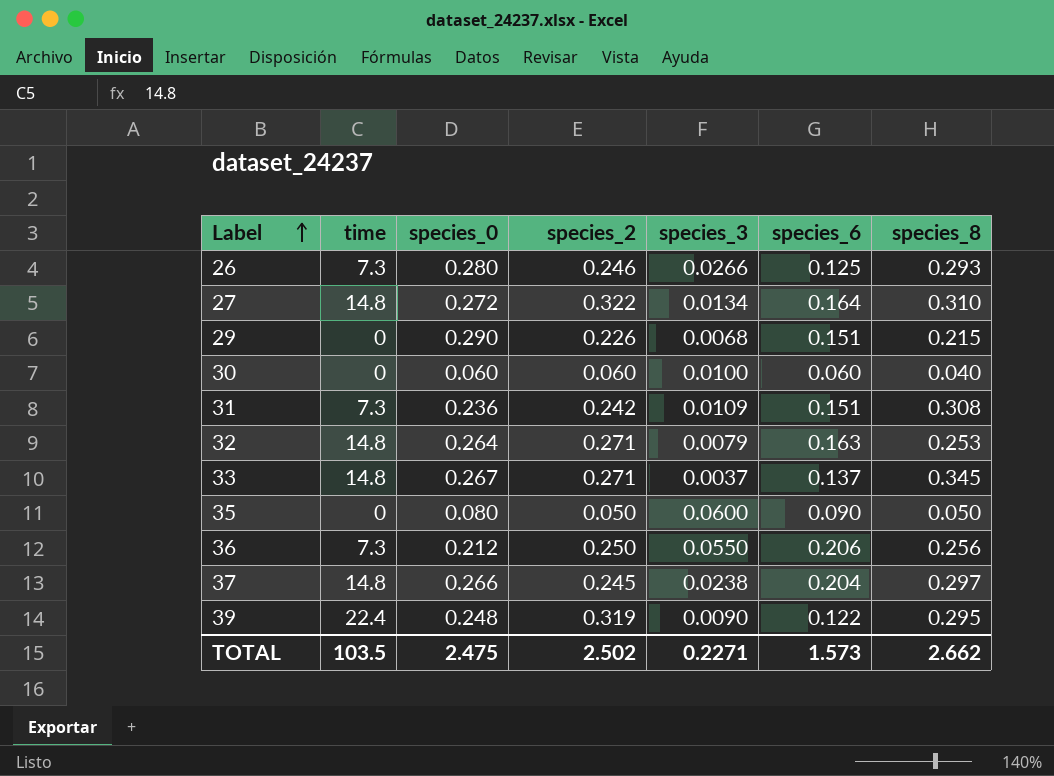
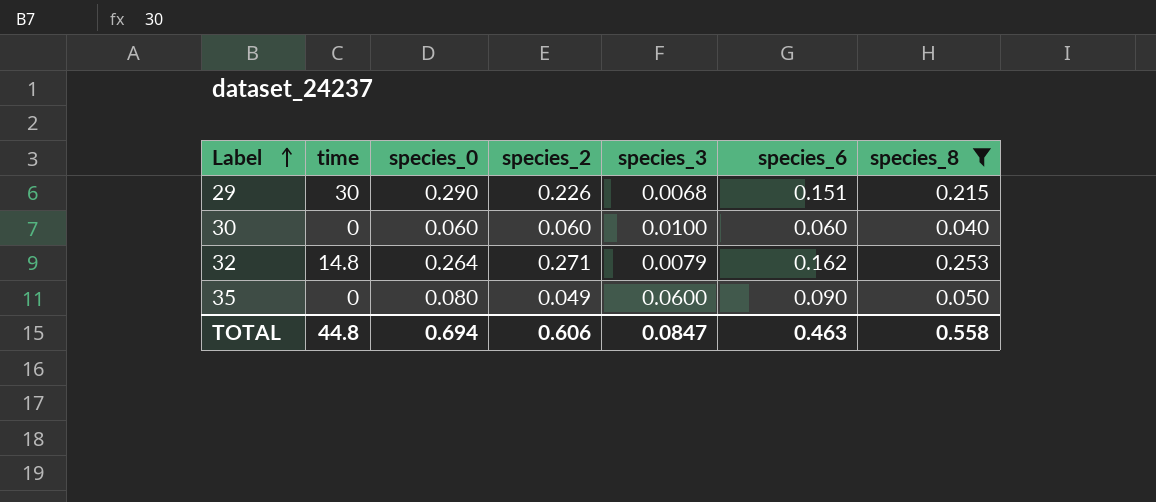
filter: none -> species_8 <= 0.253
29 | time: 0 -> 30
32 | species_6: 0.163 -> 0.162
35 | species_2: 0.050 -> 0.049
TOTAL | time: 103.5 -> 44.8
TOTAL | species_0: 2.475 -> 0.694
TOTAL | species_2: 2.502 -> 0.606
TOTAL | species_3: 0.2271 -> 0.0847
TOTAL | species_6: 1.573 -> 0.463
TOTAL | species_8: 2.662 -> 0.558

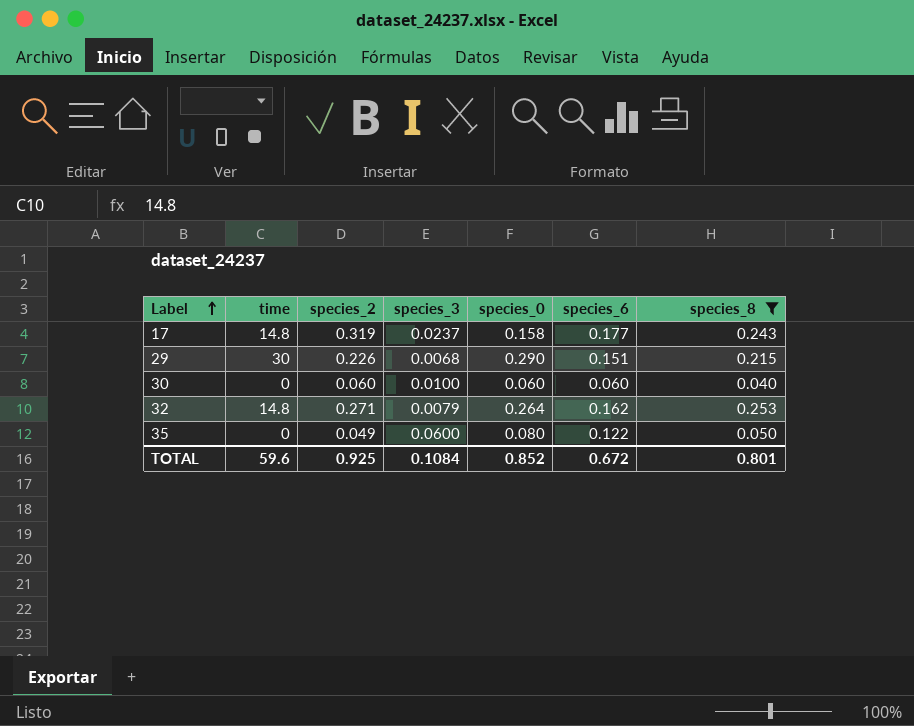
column species_0 | position: 3 -> 5
row 17: none -> 14.8 | 0.319 | 0.0237 | 0.158 | 0.177 | 0.243
35 | species_6: 0.090 -> 0.122
TOTAL | time: 44.8 -> 59.6
TOTAL | species_2: 0.606 -> 0.925
TOTAL | species_3: 0.0847 -> 0.1084
TOTAL | species_0: 0.694 -> 0.852
TOTAL | species_6: 0.463 -> 0.672
TOTAL | species_8: 0.558 -> 0.801

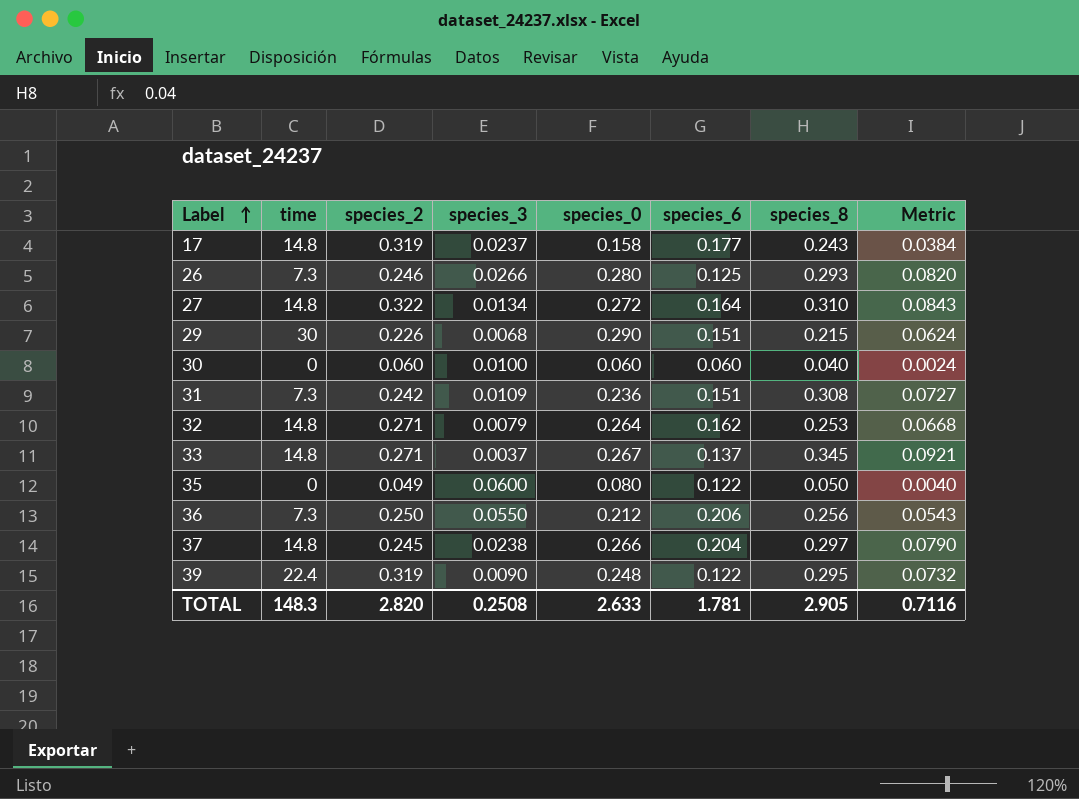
filter: species_8 <= 0.253 -> none
column Metric | formula: none -> [species_0] * [species_8]
TOTAL | time: 59.6 -> 148.3
TOTAL | species_2: 0.925 -> 2.820
TOTAL | species_3: 0.1084 -> 0.2508
TOTAL | species_0: 0.852 -> 2.633
TOTAL | species_6: 0.672 -> 1.781
TOTAL | species_8: 0.801 -> 2.905

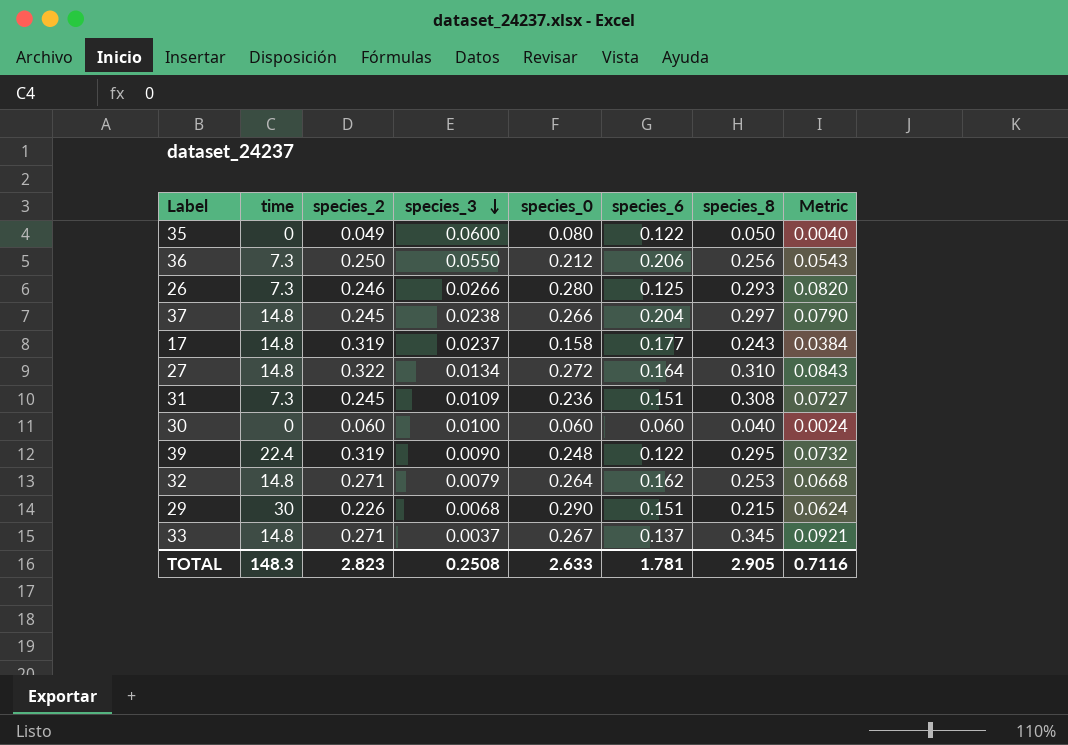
row order: Label ascending -> species_3 descending
31 | species_2: 0.242 -> 0.245
TOTAL | species_2: 2.820 -> 2.823

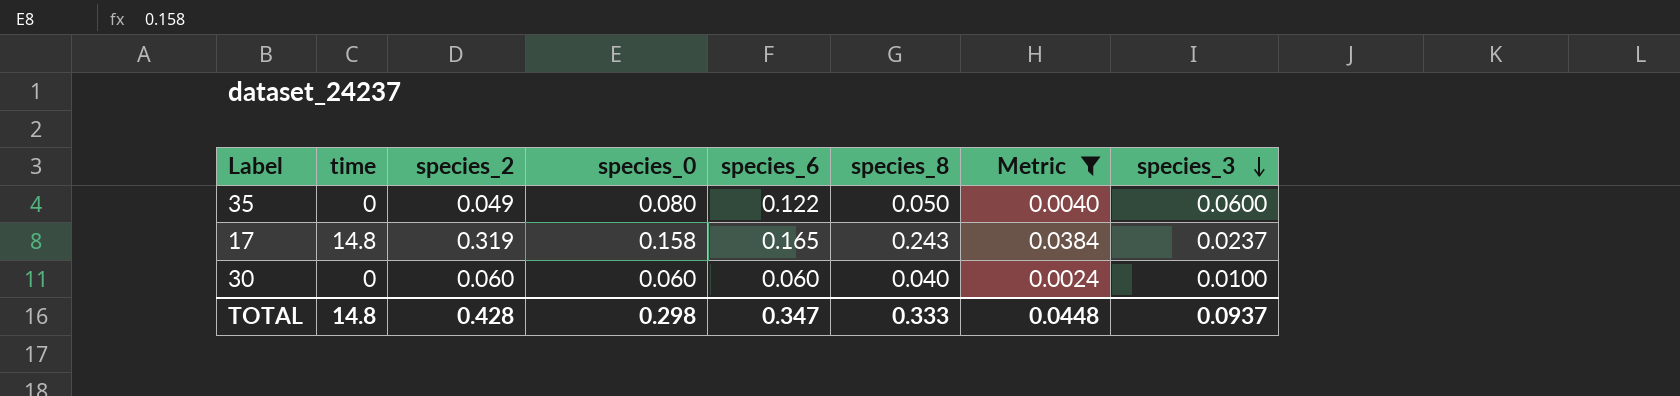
filter: none -> Metric <= 0.0384
column species_3 | position: 4 -> 8
17 | species_6: 0.177 -> 0.165
TOTAL | time: 148.3 -> 14.8
TOTAL | species_2: 2.823 -> 0.428
TOTAL | species_0: 2.633 -> 0.298
TOTAL | species_6: 1.781 -> 0.347
TOTAL | species_8: 2.905 -> 0.333
TOTAL | Metric: 0.7116 -> 0.0448
TOTAL | species_3: 0.2508 -> 0.0937

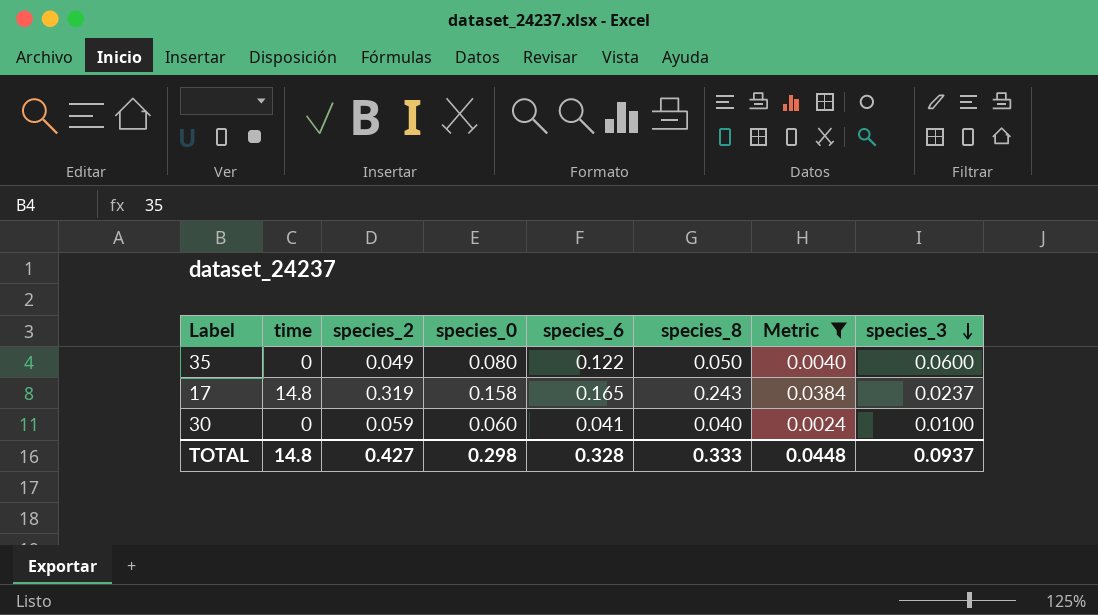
30 | species_2: 0.060 -> 0.059
30 | species_6: 0.060 -> 0.041
TOTAL | species_2: 0.428 -> 0.427
TOTAL | species_6: 0.347 -> 0.328

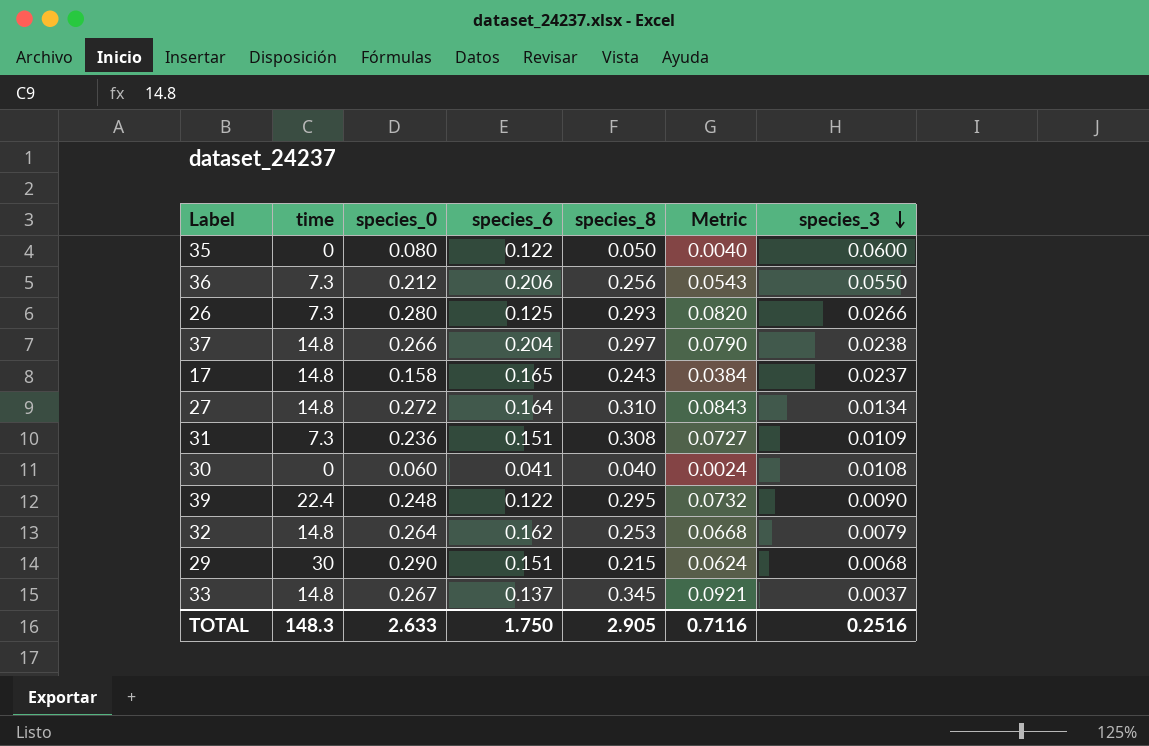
filter: Metric <= 0.0384 -> none
column species_2 | position: 3 -> none
30 | species_3: 0.0100 -> 0.0108
TOTAL | time: 14.8 -> 148.3
TOTAL | species_0: 0.298 -> 2.633
TOTAL | species_6: 0.328 -> 1.750
TOTAL | species_8: 0.333 -> 2.905
TOTAL | Metric: 0.0448 -> 0.7116
TOTAL | species_3: 0.0937 -> 0.2516

